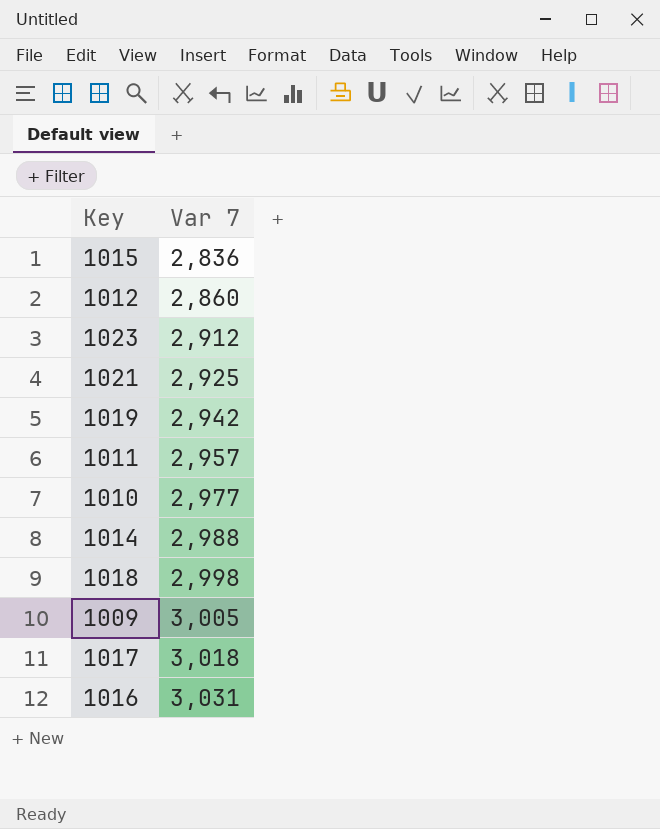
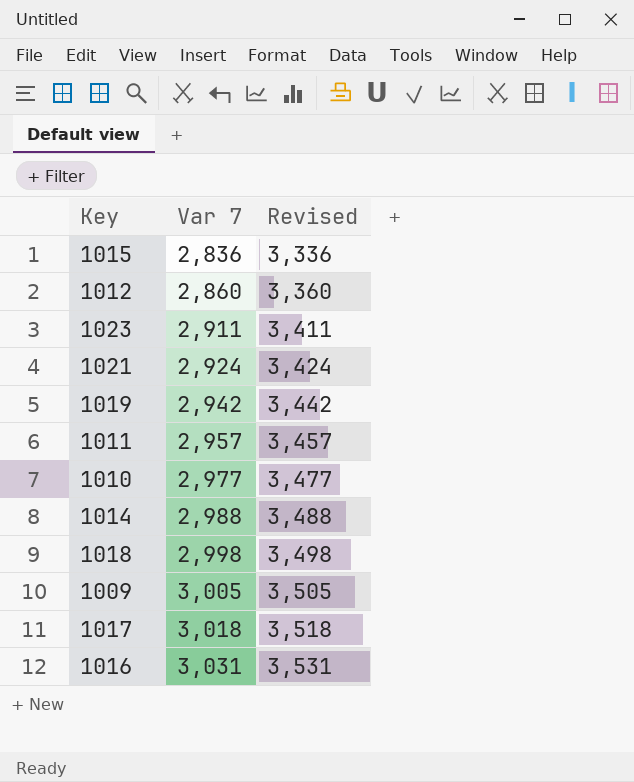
column Revised | formula: none -> [Var 7] + 500
1023 | Var 7: 2,912 -> 2,911
1021 | Var 7: 2,925 -> 2,924

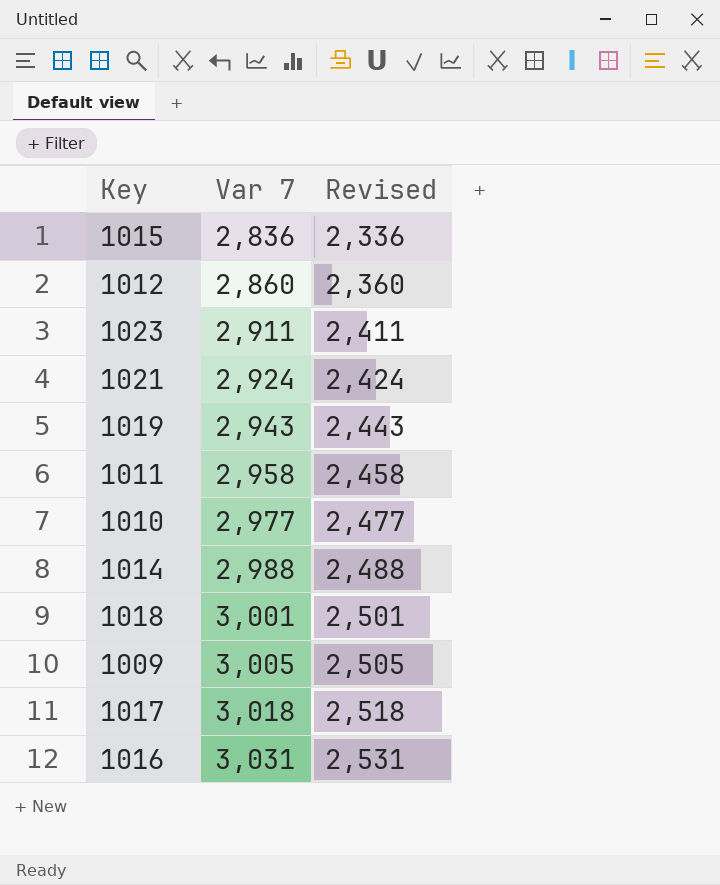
column Revised | formula: [Var 7] + 500 -> [Var 7] - 500
1019 | Var 7: 2,942 -> 2,943
1011 | Var 7: 2,957 -> 2,958
1018 | Var 7: 2,998 -> 3,001

